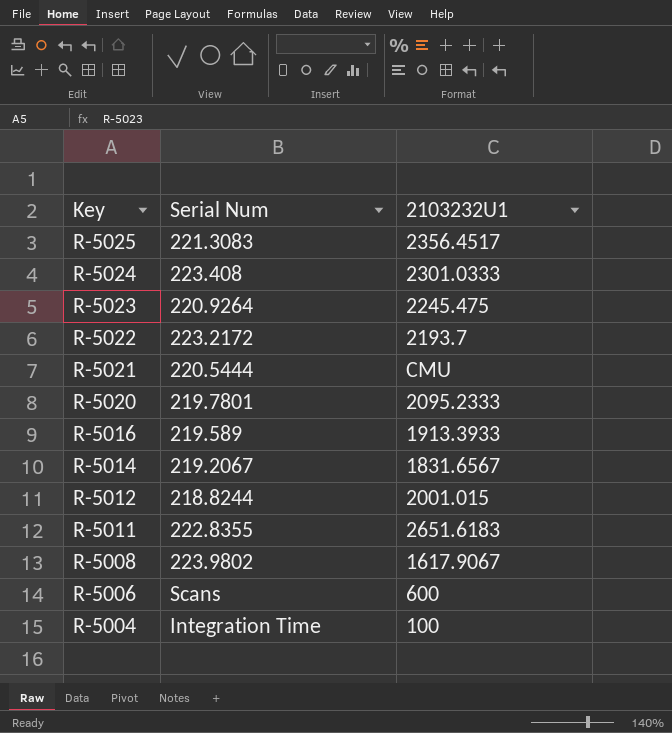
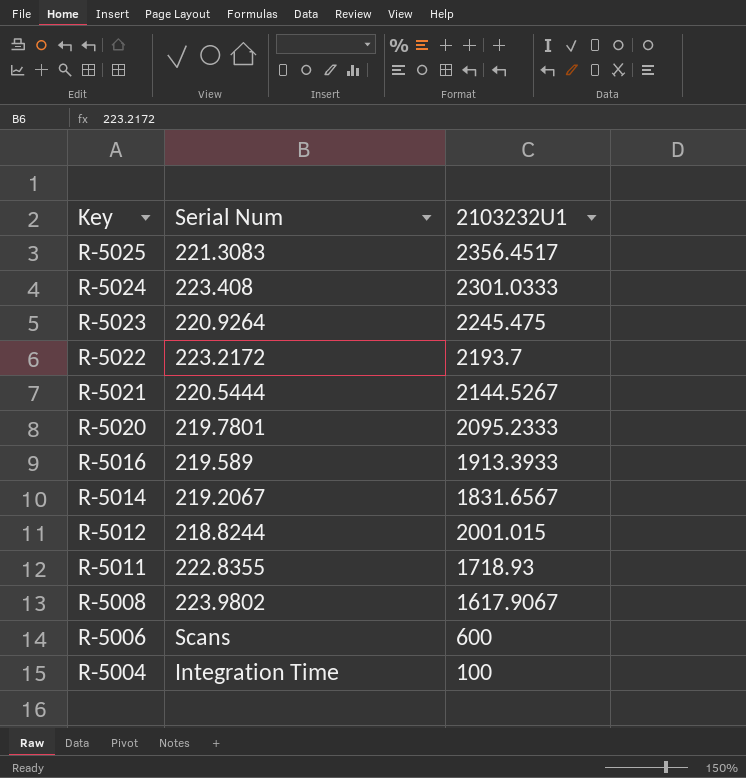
R-5021 | 2103232U1: CMU -> 2144.5267
R-5011 | 2103232U1: 2651.6183 -> 1718.93

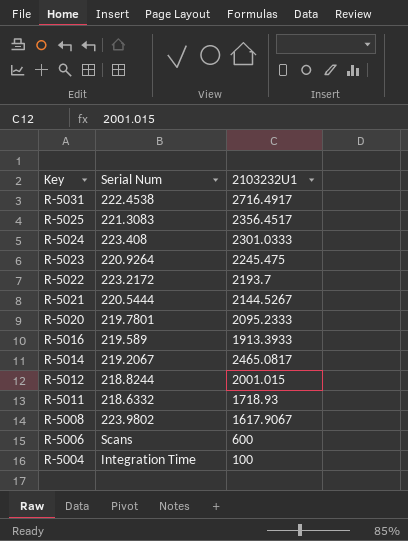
row R-5031: none -> 222.4538 | 2716.4917
R-5014 | 2103232U1: 1831.6567 -> 2465.0817
R-5011 | Serial Num: 222.8355 -> 218.6332

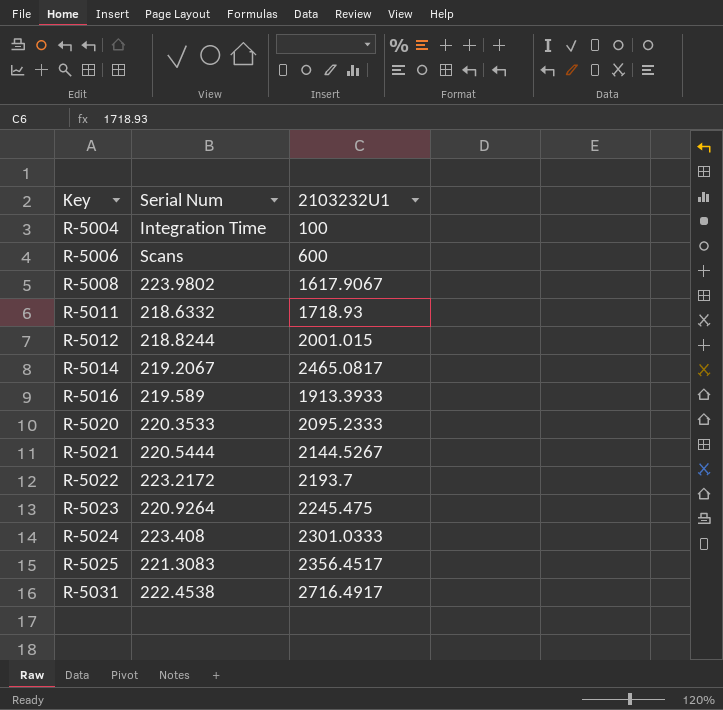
row order: Key descending -> Key ascending
R-5020 | Serial Num: 219.7801 -> 220.3533

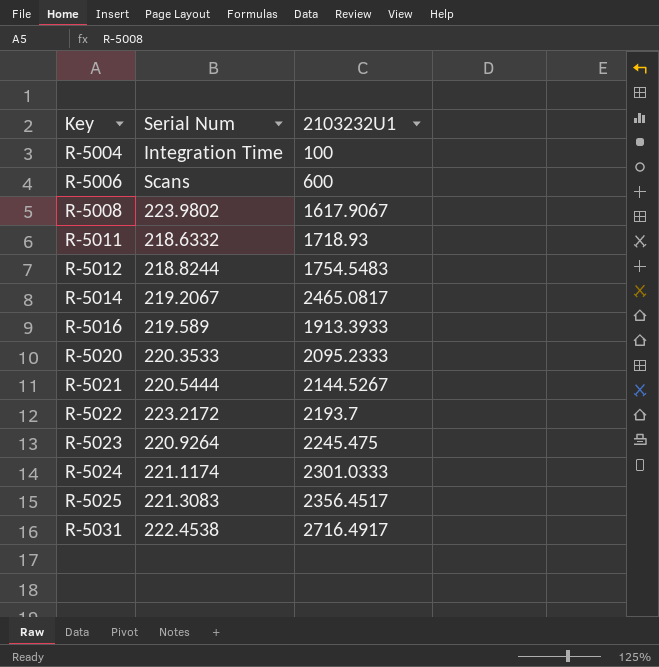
R-5012 | 2103232U1: 2001.015 -> 1754.5483
R-5024 | Serial Num: 223.408 -> 221.1174

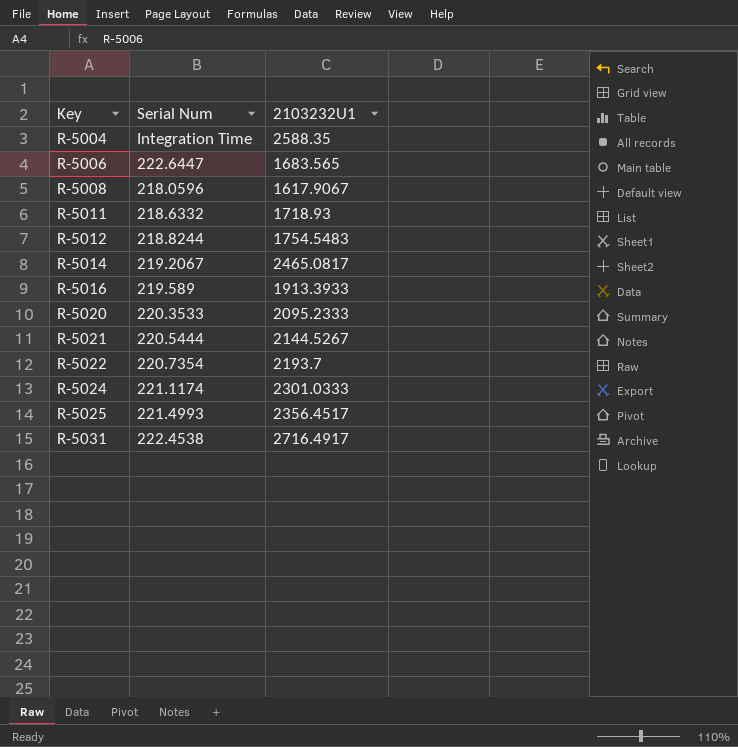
row R-5023: 220.9264 | 2245.475 -> none
R-5004 | 2103232U1: 100 -> 2588.35
R-5006 | Serial Num: Scans -> 222.6447
R-5006 | 2103232U1: 600 -> 1683.565
R-5008 | Serial Num: 223.9802 -> 218.0596
R-5022 | Serial Num: 223.2172 -> 220.7354
R-5025 | Serial Num: 221.3083 -> 221.4993

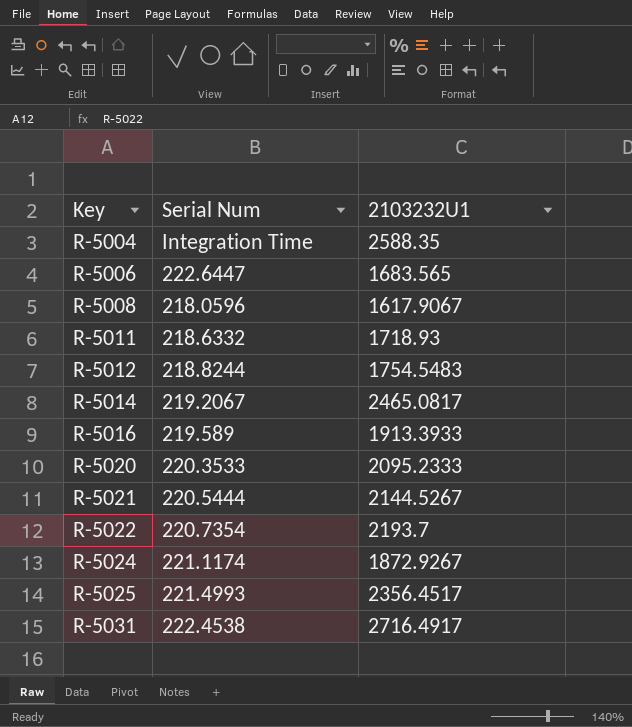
R-5024 | 2103232U1: 2301.0333 -> 1872.9267

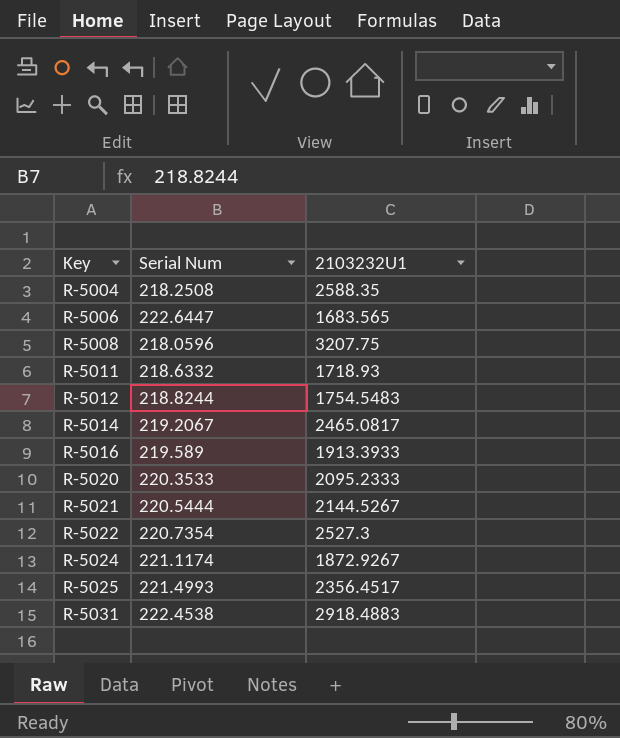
R-5004 | Serial Num: Integration Time -> 218.2508
R-5008 | 2103232U1: 1617.9067 -> 3207.75
R-5022 | 2103232U1: 2193.7 -> 2527.3
R-5031 | 2103232U1: 2716.4917 -> 2918.4883

